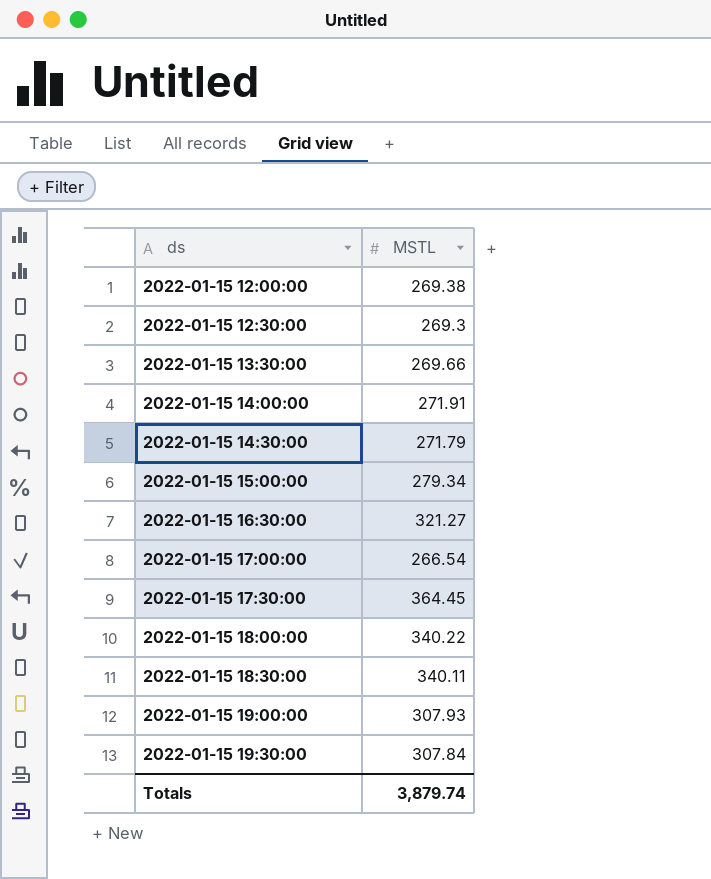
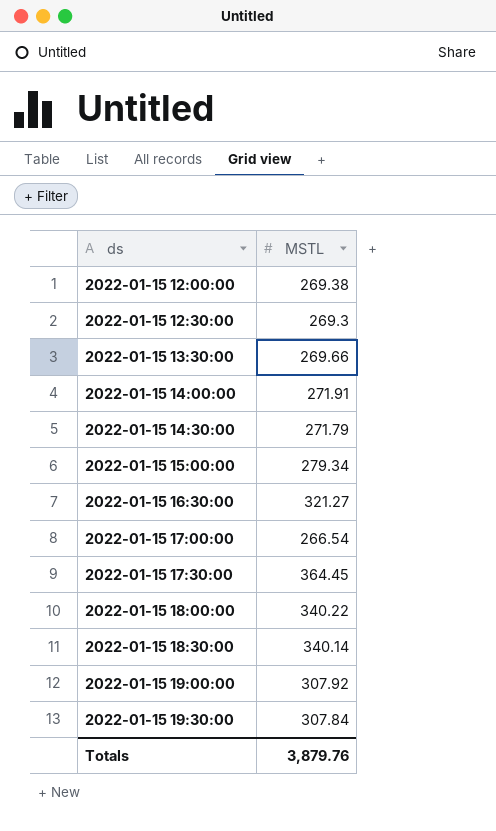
2022-01-15 18:30:00 | MSTL: 340.11 -> 340.14
2022-01-15 19:00:00 | MSTL: 307.93 -> 307.92
Totals | MSTL: 3,879.74 -> 3,879.76

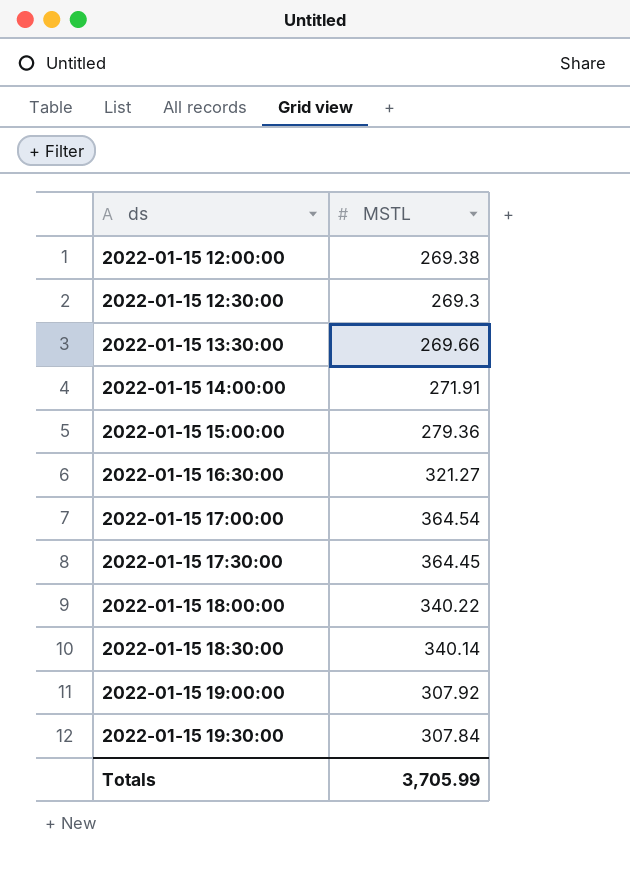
row 2022-01-15 14:30:00: 271.79 -> none
2022-01-15 15:00:00 | MSTL: 279.34 -> 279.36
2022-01-15 17:00:00 | MSTL: 266.54 -> 364.54
Totals | MSTL: 3,879.76 -> 3,705.99

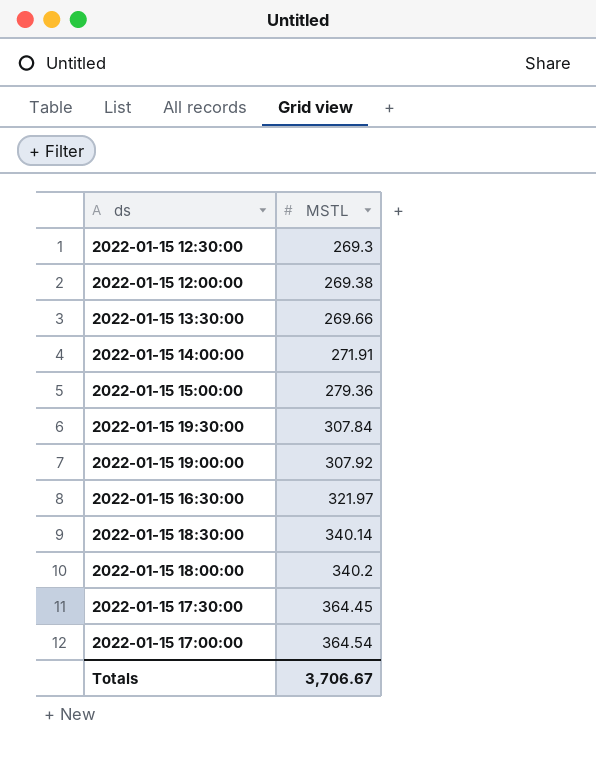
row order: ds ascending -> MSTL ascending
2022-01-15 16:30:00 | MSTL: 321.27 -> 321.97
2022-01-15 18:00:00 | MSTL: 340.22 -> 340.2
Totals | MSTL: 3,705.99 -> 3,706.67

